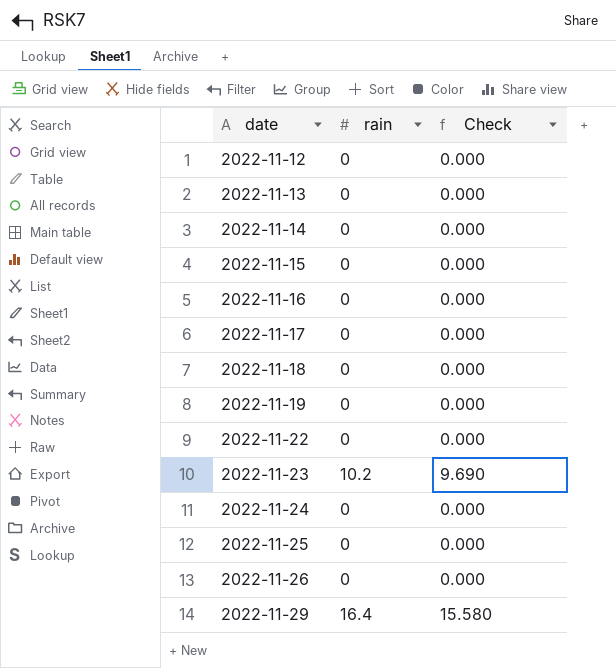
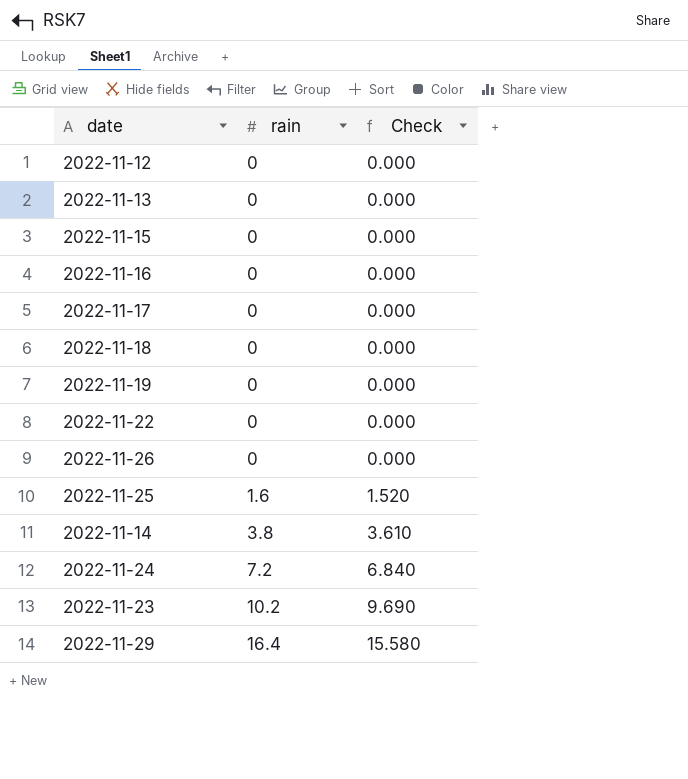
row order: date ascending -> rain ascending
2022-11-25 | rain: 0 -> 1.6
2022-11-25 | Check: 0.000 -> 1.520
2022-11-14 | rain: 0 -> 3.8
2022-11-14 | Check: 0.000 -> 3.610
2022-11-24 | rain: 0 -> 7.2
2022-11-24 | Check: 0.000 -> 6.840

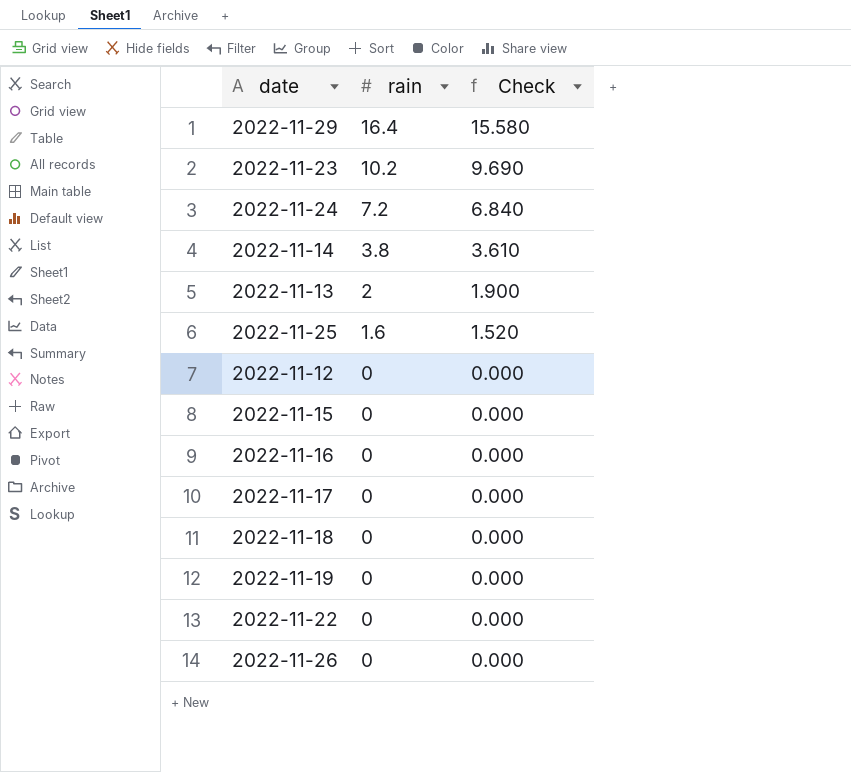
row order: rain ascending -> rain descending
2022-11-13 | rain: 0 -> 2
2022-11-13 | Check: 0.000 -> 1.900

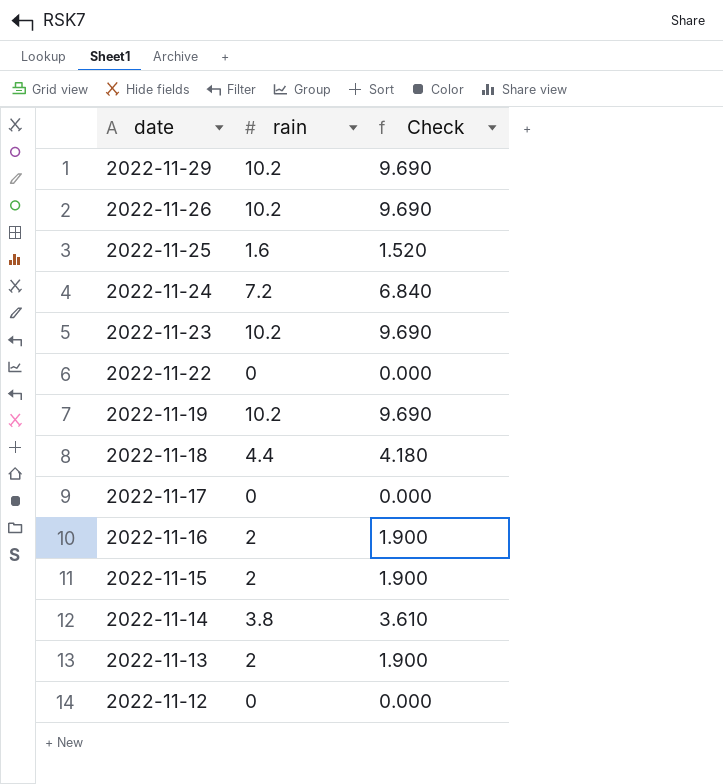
row order: rain descending -> date descending
2022-11-29 | rain: 16.4 -> 10.2
2022-11-29 | Check: 15.580 -> 9.690
2022-11-26 | rain: 0 -> 10.2
2022-11-26 | Check: 0.000 -> 9.690
2022-11-19 | rain: 0 -> 10.2
2022-11-19 | Check: 0.000 -> 9.690
2022-11-18 | rain: 0 -> 4.4
2022-11-18 | Check: 0.000 -> 4.180
2022-11-16 | rain: 0 -> 2
2022-11-16 | Check: 0.000 -> 1.900
2022-11-15 | rain: 0 -> 2
2022-11-15 | Check: 0.000 -> 1.900

